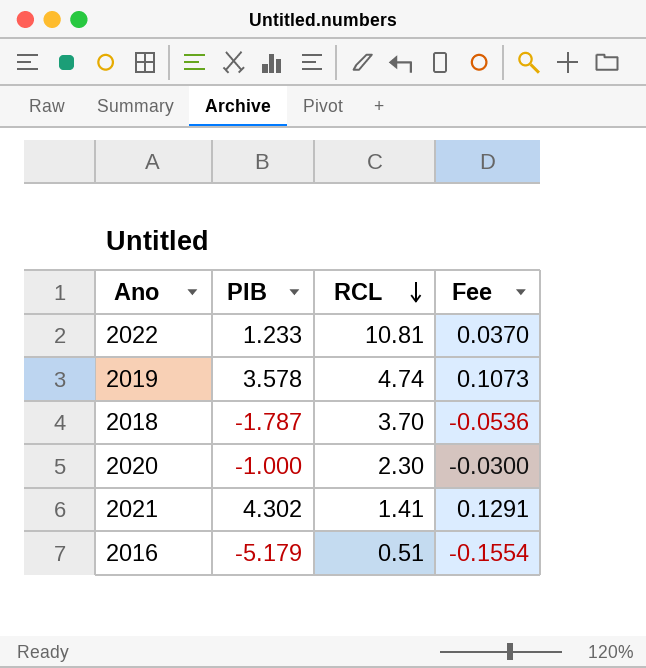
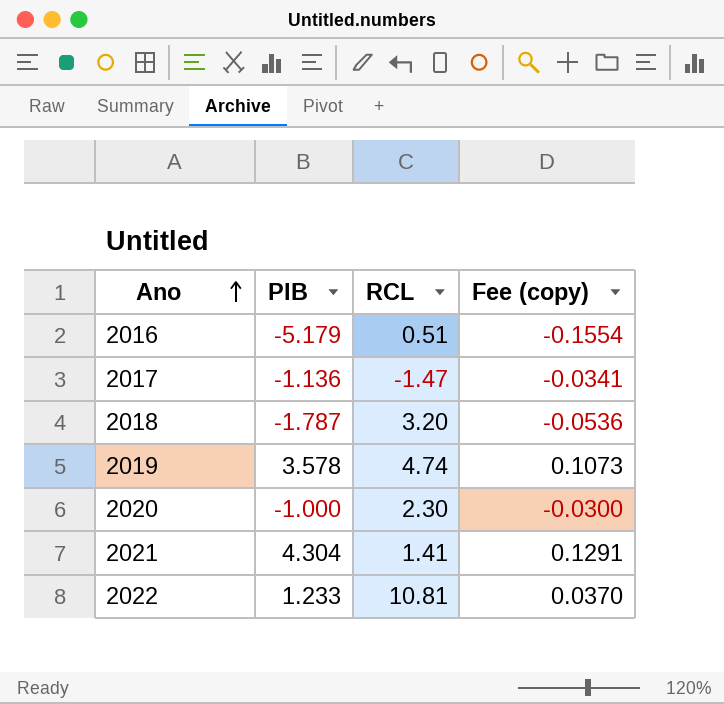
row order: RCL descending -> Ano ascending
column name: Fee -> Fee (copy)
row 2017: none -> -1.136 | -1.47 | -0.0341
2018 | RCL: 3.70 -> 3.20
2021 | PIB: 4.302 -> 4.304

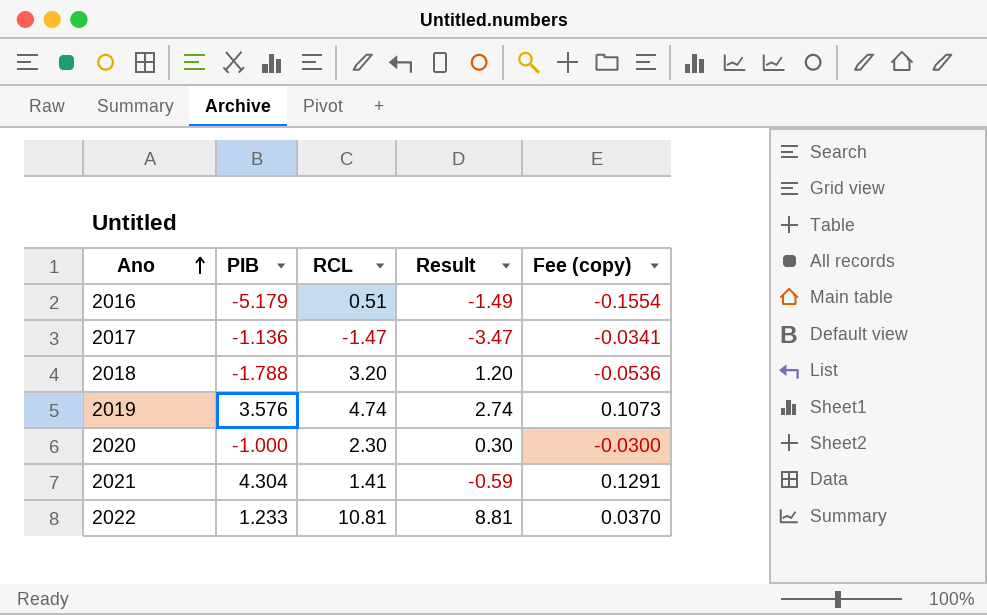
column Result | formula: none -> [RCL] - 2
2018 | PIB: -1.787 -> -1.788
2019 | PIB: 3.578 -> 3.576

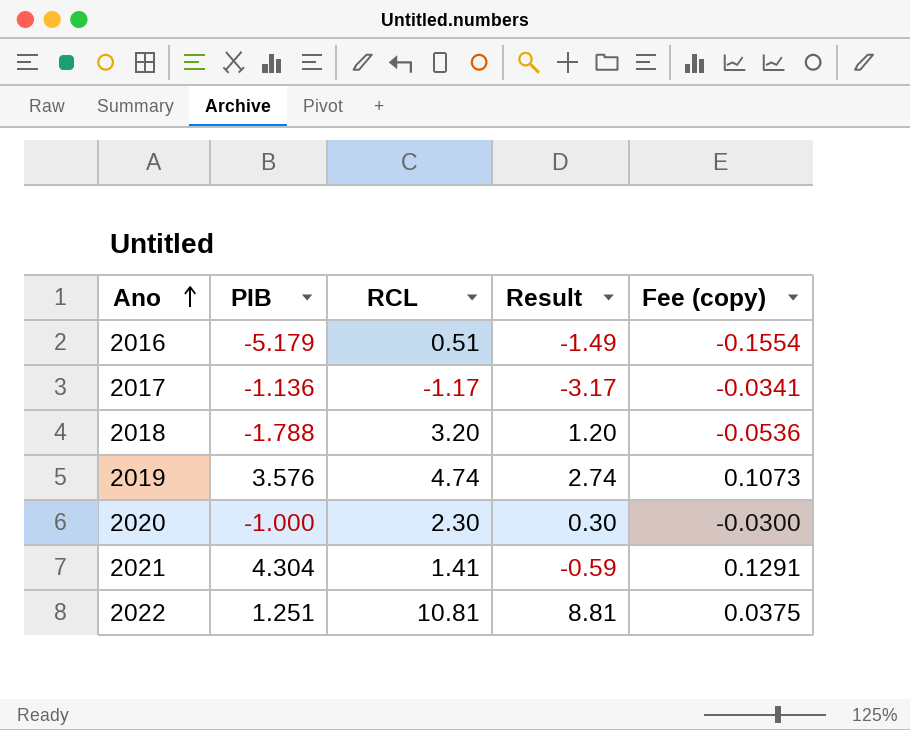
2017 | RCL: -1.47 -> -1.17
2017 | Result: -3.47 -> -3.17
2022 | PIB: 1.233 -> 1.251
2022 | Fee (copy): 0.0370 -> 0.0375

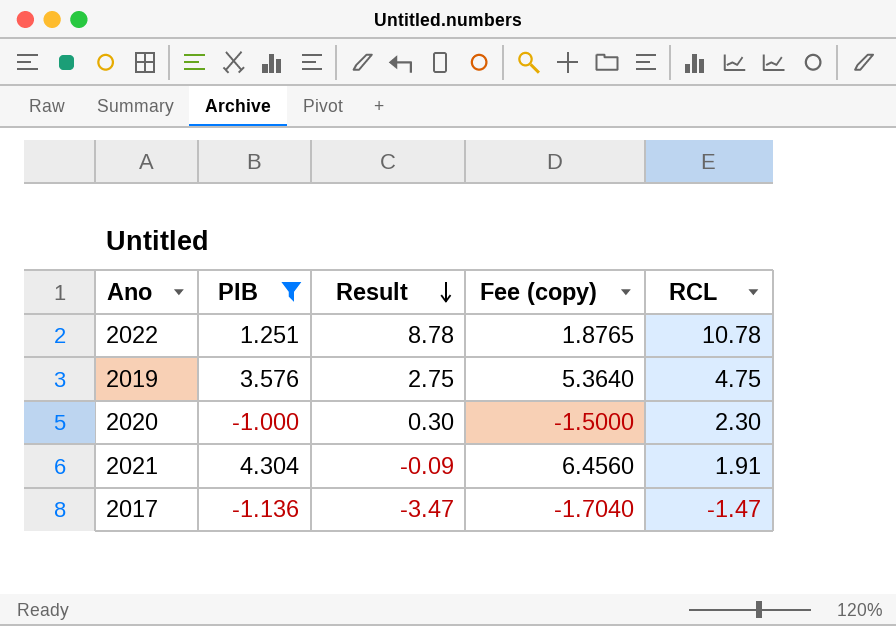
filter: none -> PIB >= -1.136
row order: Ano ascending -> Result descending
column Fee (copy) | formula: [PIB] * 0.03 -> [PIB] * 1.5
column RCL | position: 3 -> 5
2022 | Result: 8.81 -> 8.78
2022 | RCL: 10.81 -> 10.78
2019 | Result: 2.74 -> 2.75
2019 | RCL: 4.74 -> 4.75
2021 | Result: -0.59 -> -0.09
2021 | RCL: 1.41 -> 1.91
2017 | Result: -3.17 -> -3.47
2017 | RCL: -1.17 -> -1.47

